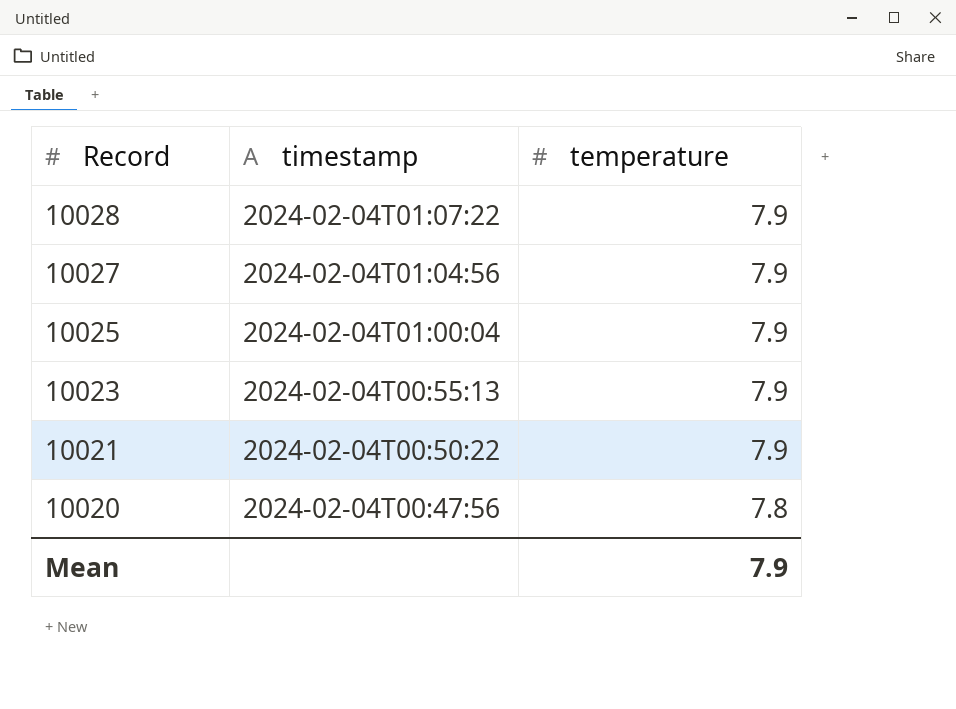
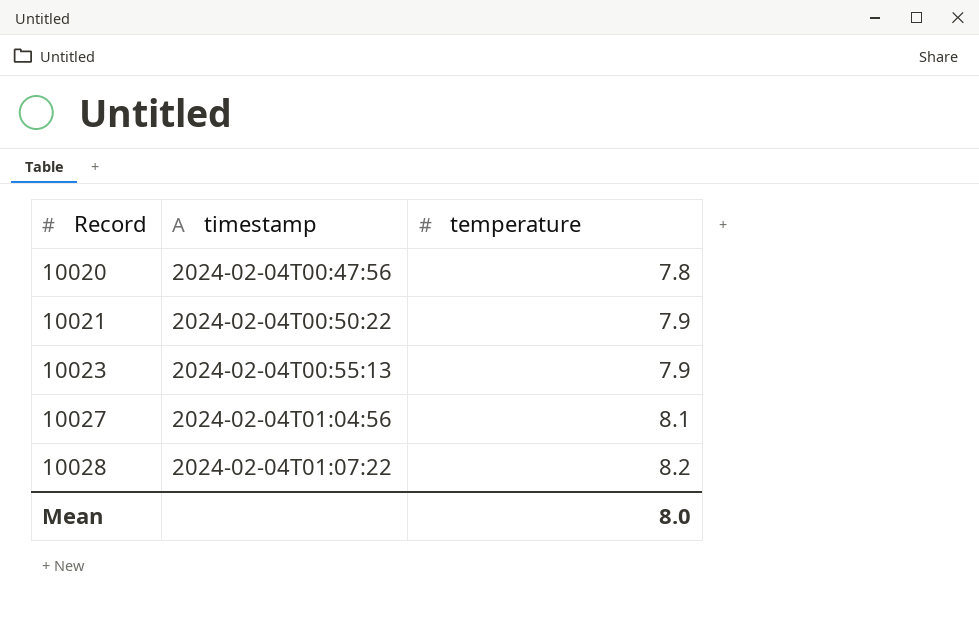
row order: Record descending -> Record ascending
row 10025: 2024-02-04T01:00:04 | 7.9 -> none
10027 | temperature: 7.9 -> 8.1
10028 | temperature: 7.9 -> 8.2
Mean | temperature: 7.9 -> 8.0

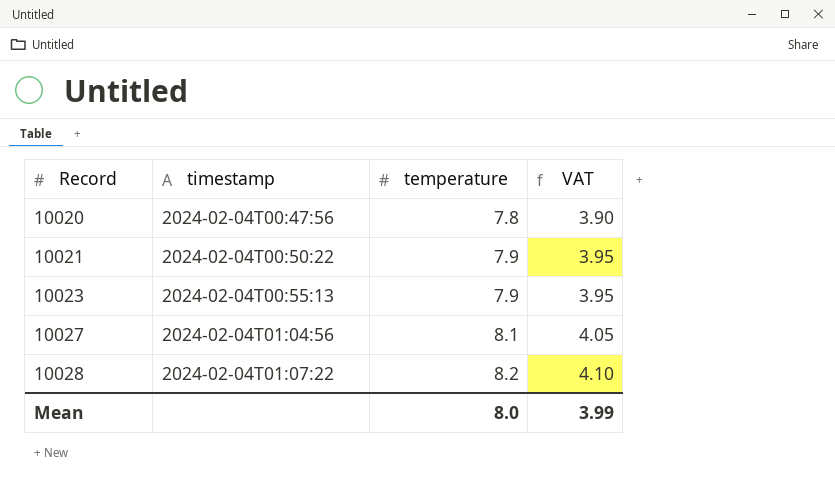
column VAT | formula: none -> [temperature] * 0.5

